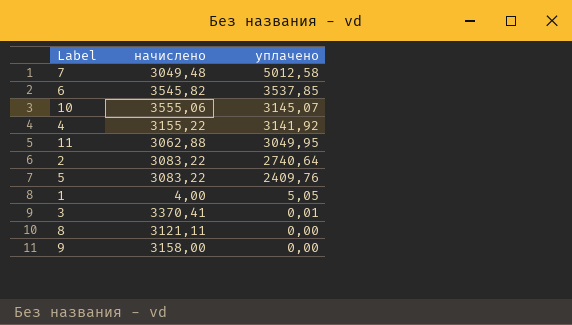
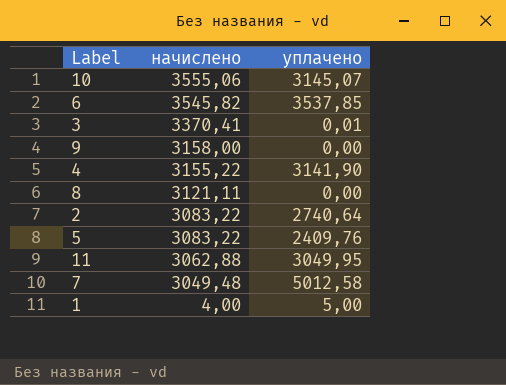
row order: уплачено descending -> начислено descending
4 | уплачено: 3141,92 -> 3141,90
1 | уплачено: 5,05 -> 5,00

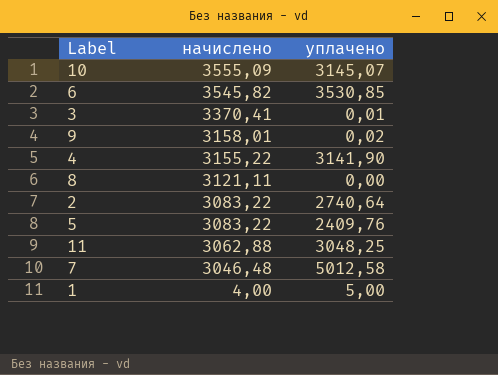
10 | начислено: 3555,06 -> 3555,09
6 | уплачено: 3537,85 -> 3530,85
9 | начислено: 3158,00 -> 3158,01
9 | уплачено: 0,00 -> 0,02
11 | уплачено: 3049,95 -> 3048,25
7 | начислено: 3049,48 -> 3046,48

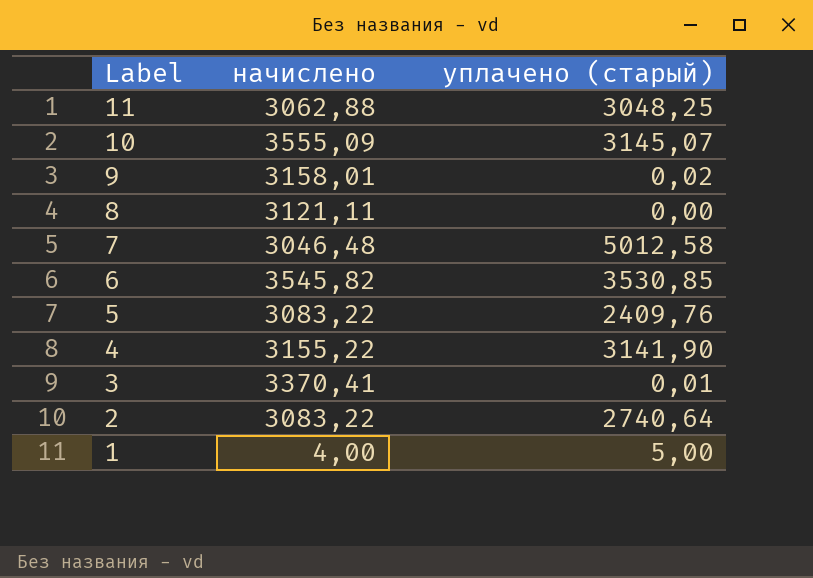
row order: начислено descending -> Label descending
column name: уплачено -> уплачено (старый)

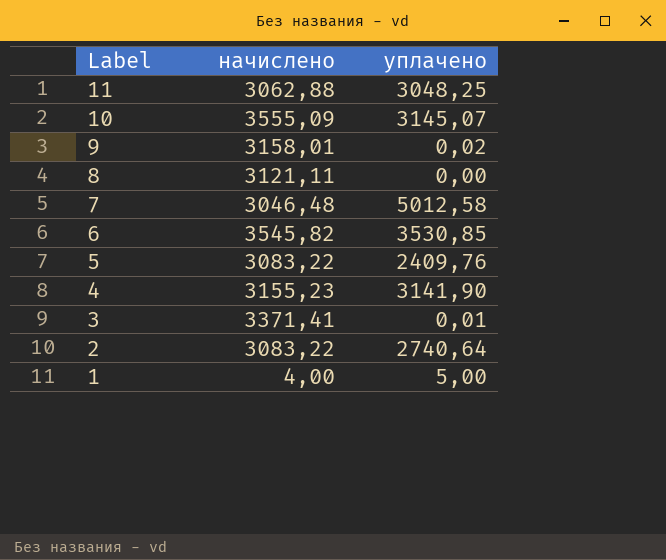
column name: уплачено (старый) -> уплачено
4 | начислено: 3155,22 -> 3155,23
3 | начислено: 3370,41 -> 3371,41

